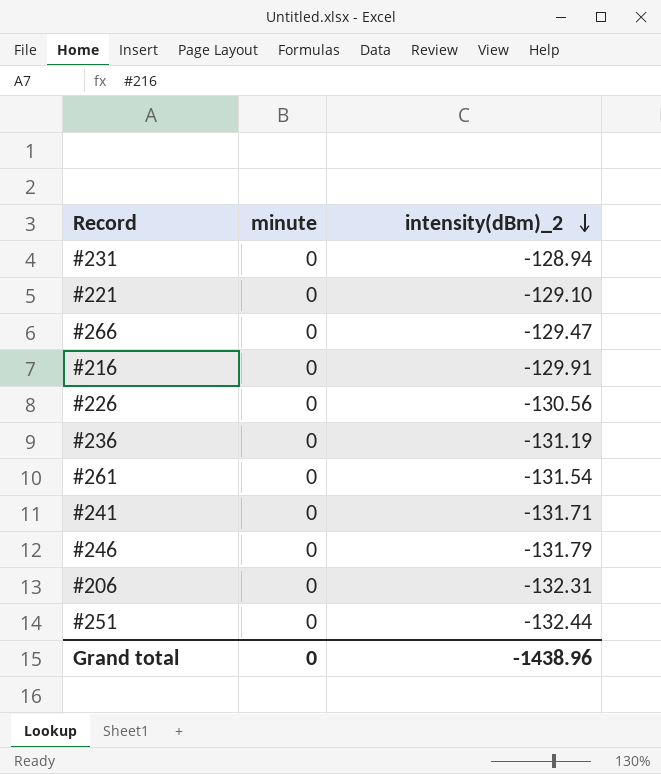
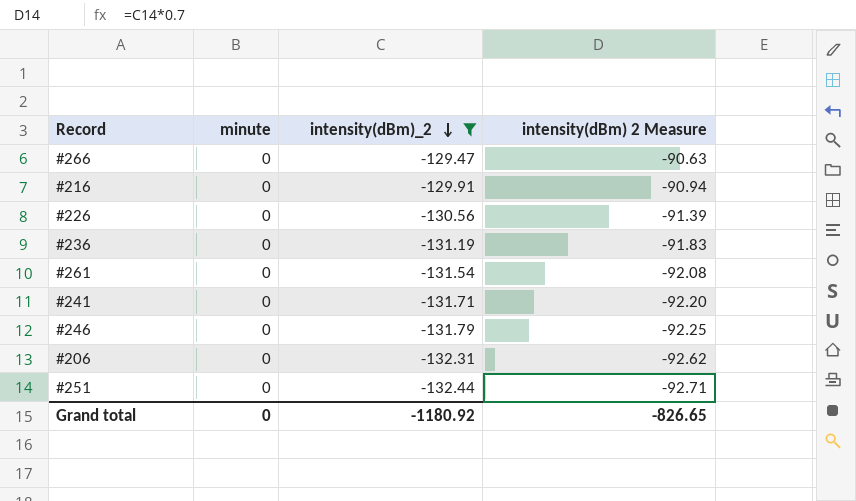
filter: none -> intensity(dBm)_2 <= -129.47
column intensity(dBm) 2 Measure | formula: none -> [intensity(dBm)_2] * 0.7
Grand total | intensity(dBm)_2: -1438.96 -> -1180.92

